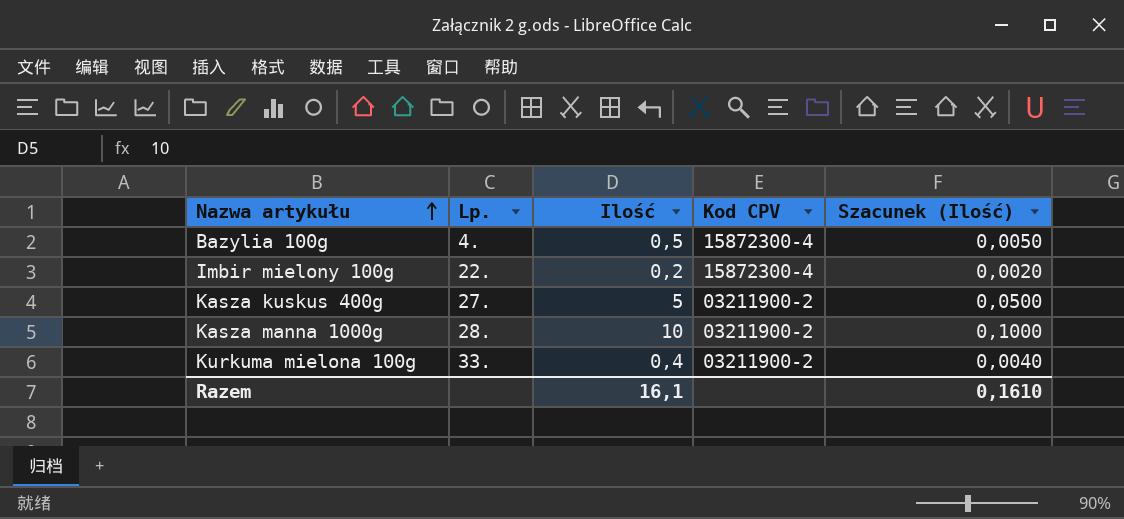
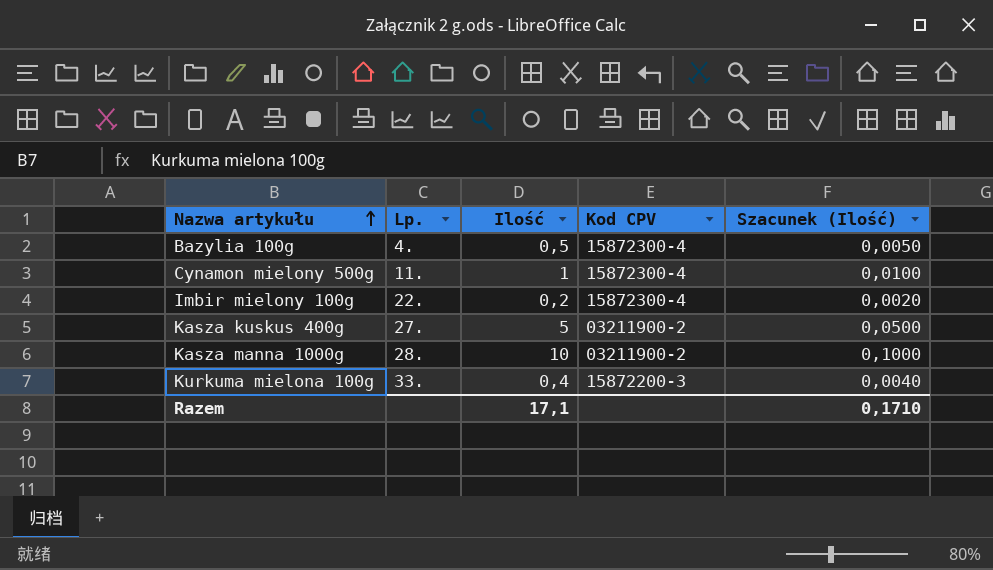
row Cynamon mielony 500g: none -> 11. | 1 | 15872300-4 | 0,0100
Kurkuma mielona 100g | Kod CPV: 03211900-2 -> 15872200-3
Razem | Ilość: 16,1 -> 17,1
Razem | Szacunek (Ilość): 0,1610 -> 0,1710

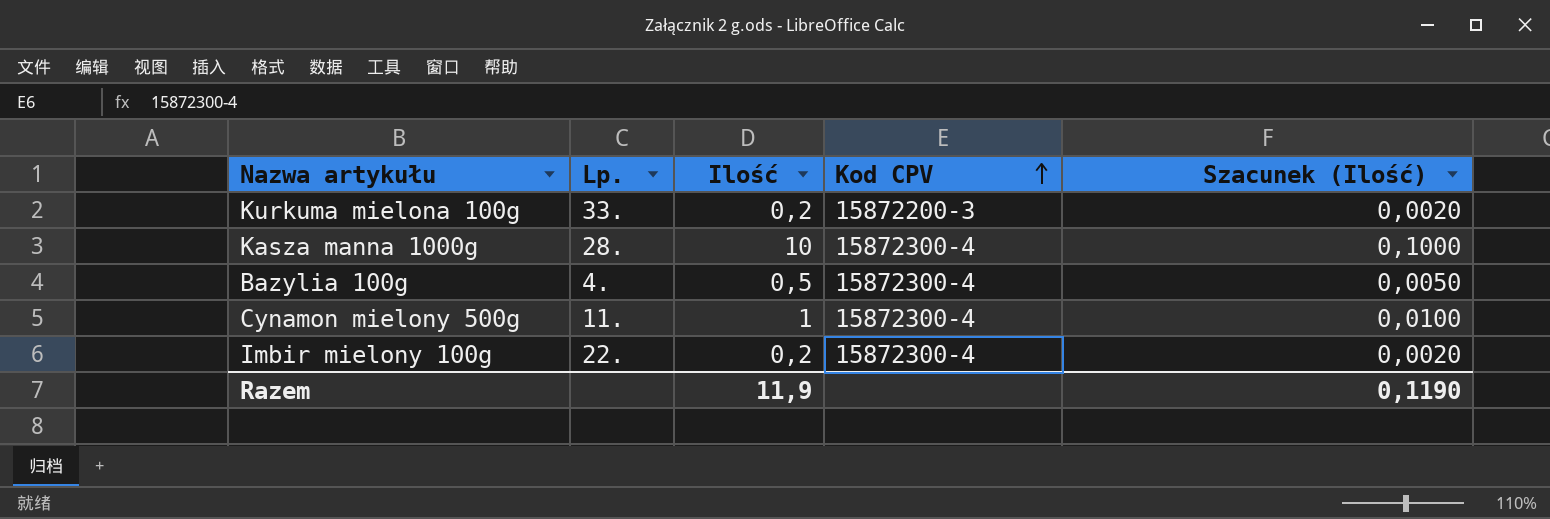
row order: Nazwa artykułu ascending -> Kod CPV ascending
row Kasza kuskus 400g: 27. | 5 | 03211900-2 | 0,0500 -> none
Kurkuma mielona 100g | Ilość: 0,4 -> 0,2
Kurkuma mielona 100g | Szacunek (Ilość): 0,0040 -> 0,0020
Kasza manna 1000g | Kod CPV: 03211900-2 -> 15872300-4
Razem | Ilość: 17,1 -> 11,9
Razem | Szacunek (Ilość): 0,1710 -> 0,1190

